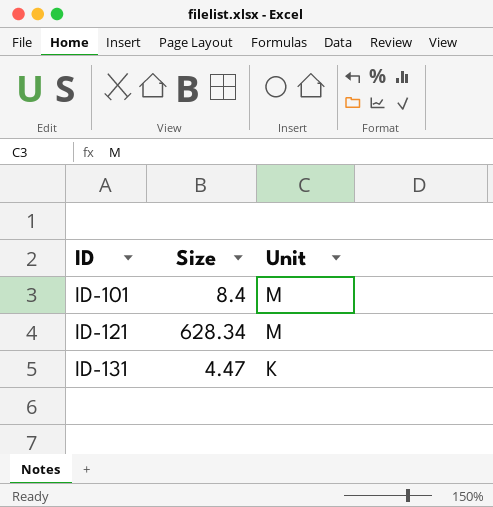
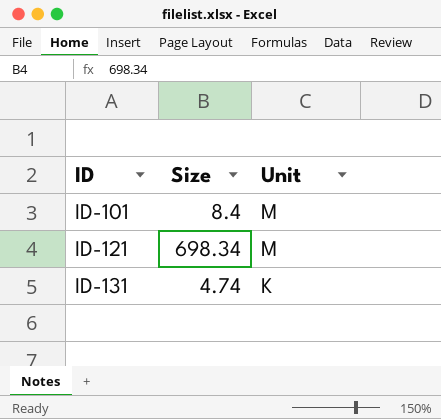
ID-121 | Size: 628.34 -> 698.34
ID-131 | Size: 4.47 -> 4.74

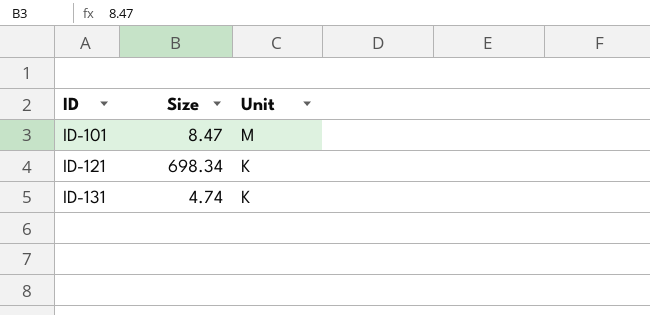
ID-101 | Size: 8.4 -> 8.47
ID-121 | Unit: M -> K

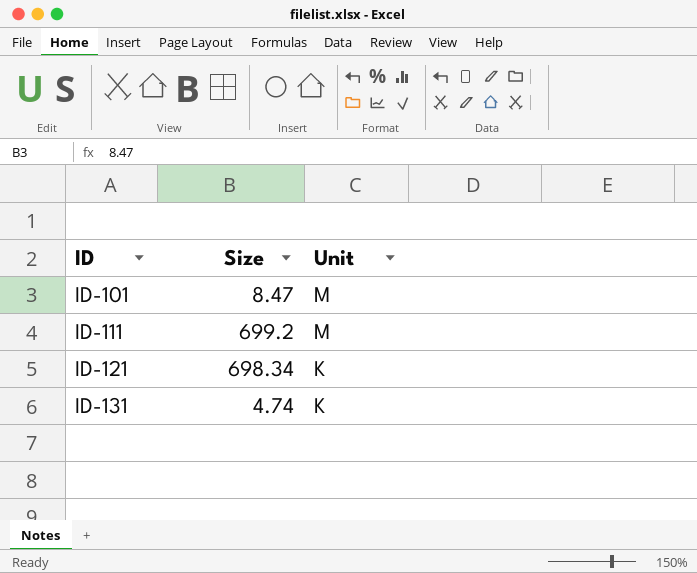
row ID-111: none -> 699.2 | M

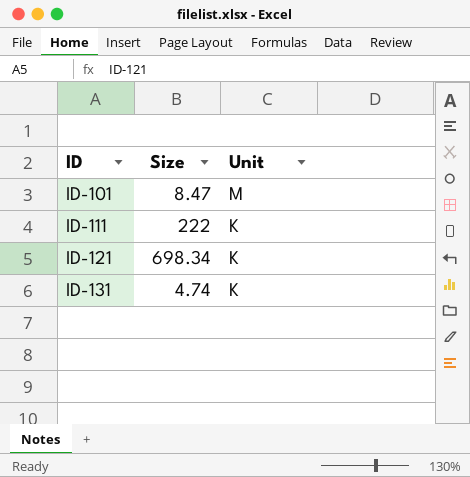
ID-111 | Size: 699.2 -> 222
ID-111 | Unit: M -> K

